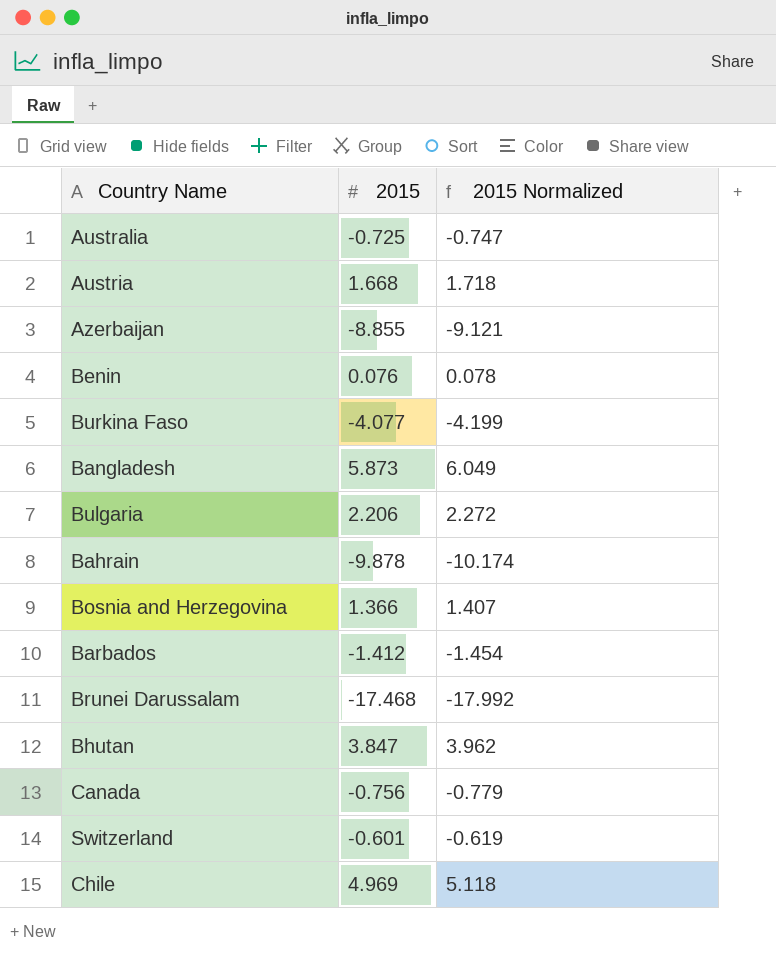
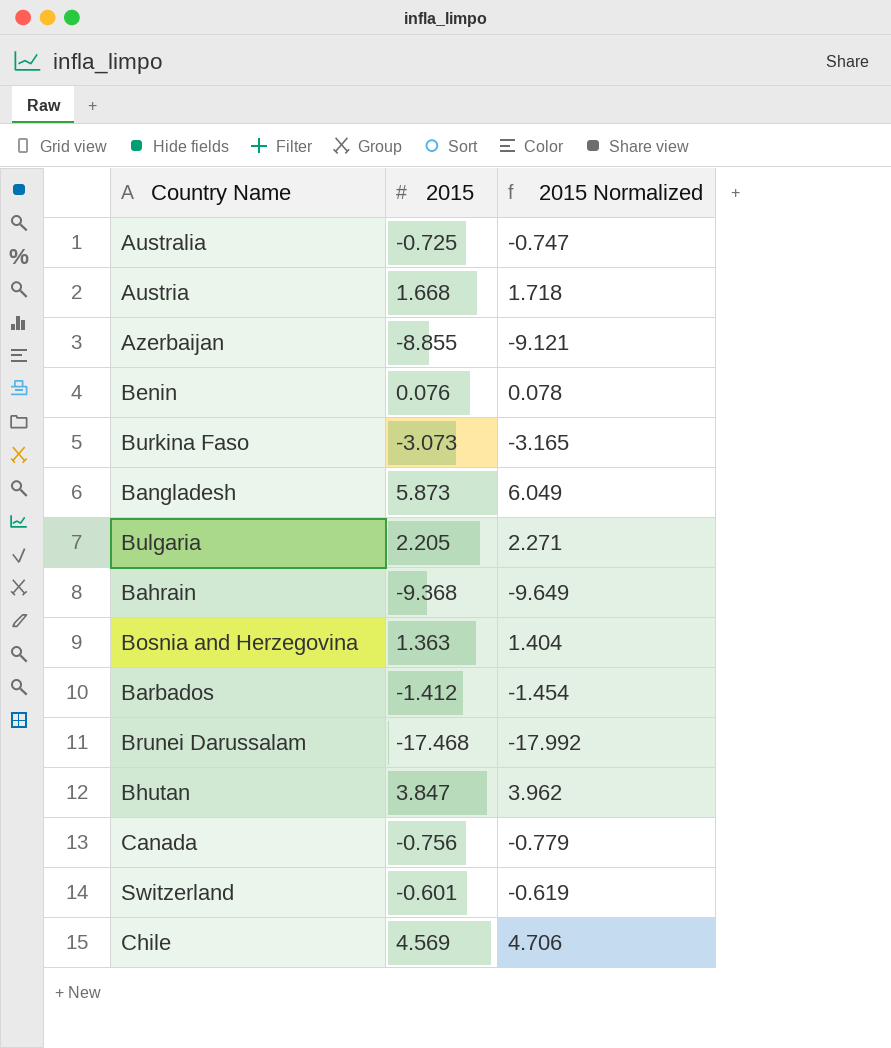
Burkina Faso | 2015: -4.077 -> -3.073
Burkina Faso | 2015 Normalized: -4.199 -> -3.165
Bulgaria | 2015: 2.206 -> 2.205
Bulgaria | 2015 Normalized: 2.272 -> 2.271
Bahrain | 2015: -9.878 -> -9.368
Bahrain | 2015 Normalized: -10.174 -> -9.649
Bosnia and Herzegovina | 2015: 1.366 -> 1.363
Bosnia and Herzegovina | 2015 Normalized: 1.407 -> 1.404
Chile | 2015: 4.969 -> 4.569
Chile | 2015 Normalized: 5.118 -> 4.706

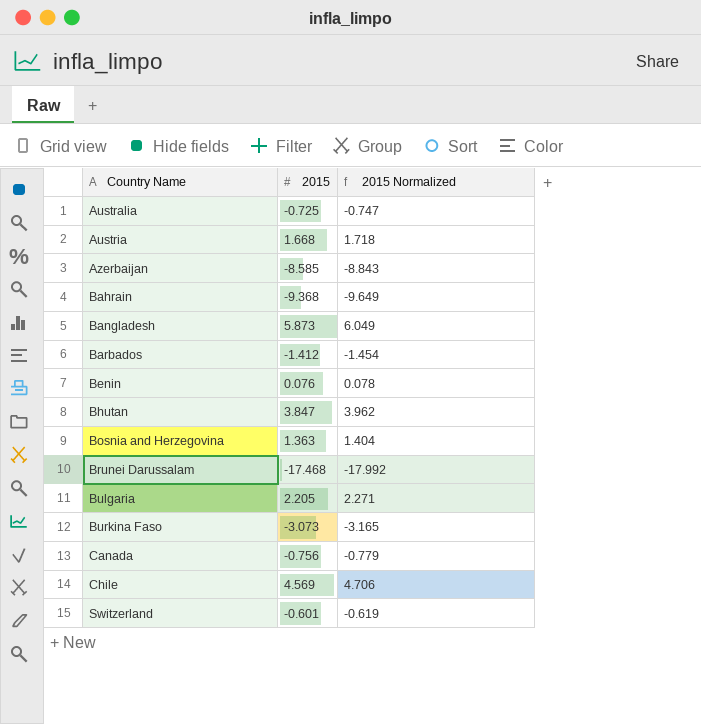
row order: none -> Country Name ascending
Azerbaijan | 2015: -8.855 -> -8.585
Azerbaijan | 2015 Normalized: -9.121 -> -8.843

